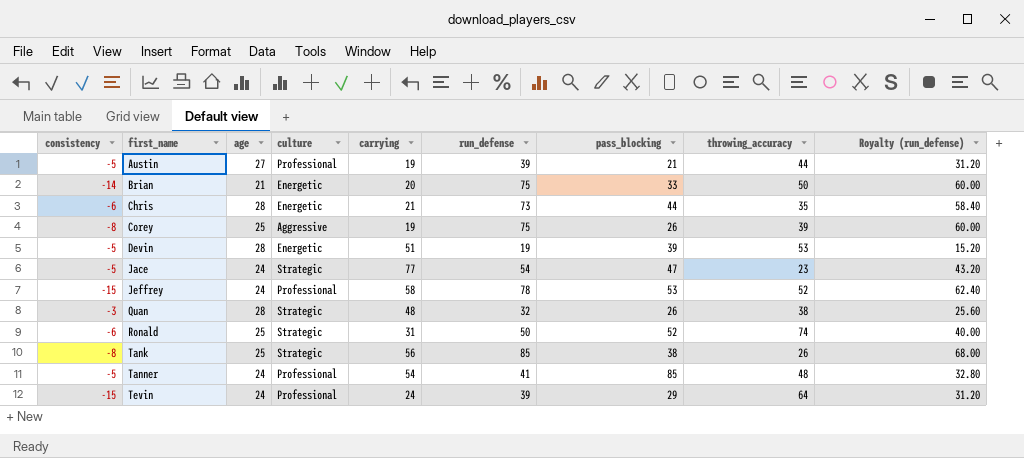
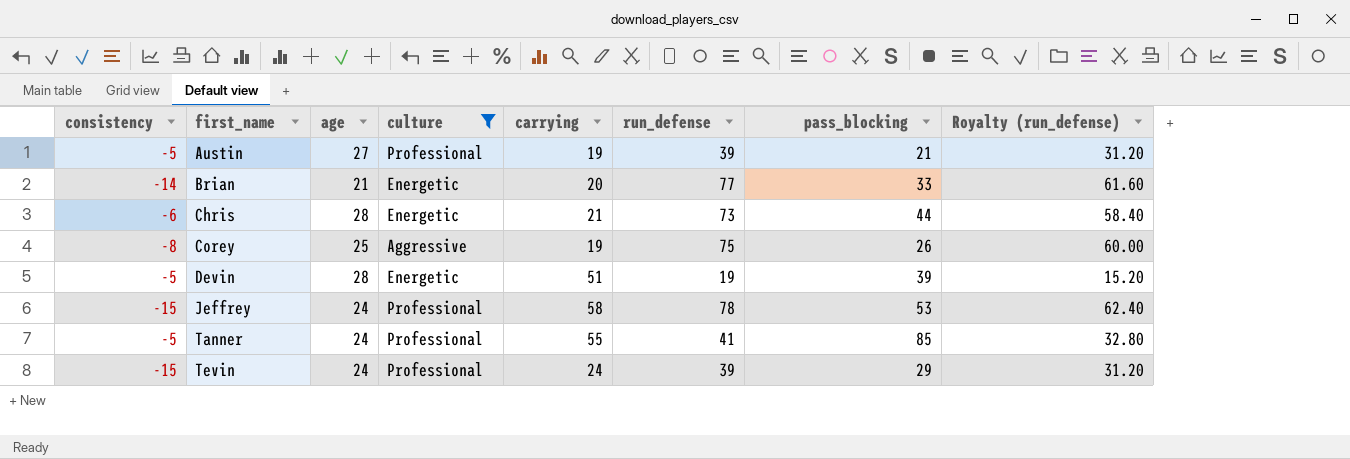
filter: none -> culture != Strategic
column throwing_accuracy | position: 8 -> none
Brian | run_defense: 75 -> 77
Brian | Royalty (run_defense): 60.00 -> 61.60
Tanner | carrying: 54 -> 55

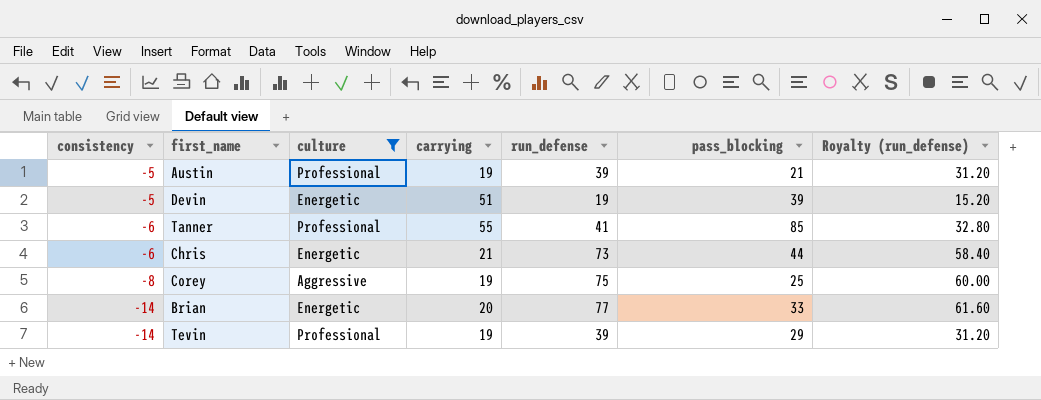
row order: first_name ascending -> consistency descending
column age | position: 3 -> none
row Jeffrey: -15 | 24 | Professional | 58 | 78 | 53 | 62.40 -> none
Tanner | consistency: -5 -> -6
Corey | pass_blocking: 26 -> 25
Tevin | consistency: -15 -> -14
Tevin | carrying: 24 -> 19

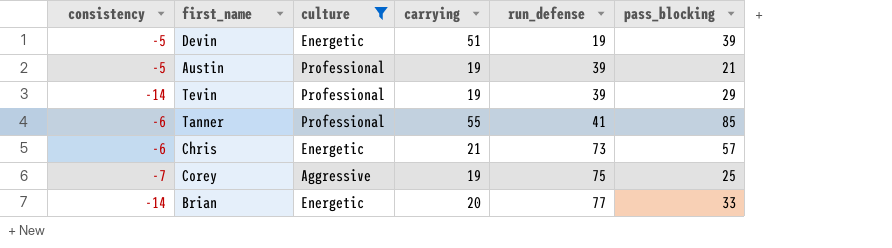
row order: consistency descending -> run_defense ascending
column Royalty (run_defense) | formula: [run_defense] * 0.8 -> none
Chris | pass_blocking: 44 -> 57
Corey | consistency: -8 -> -7

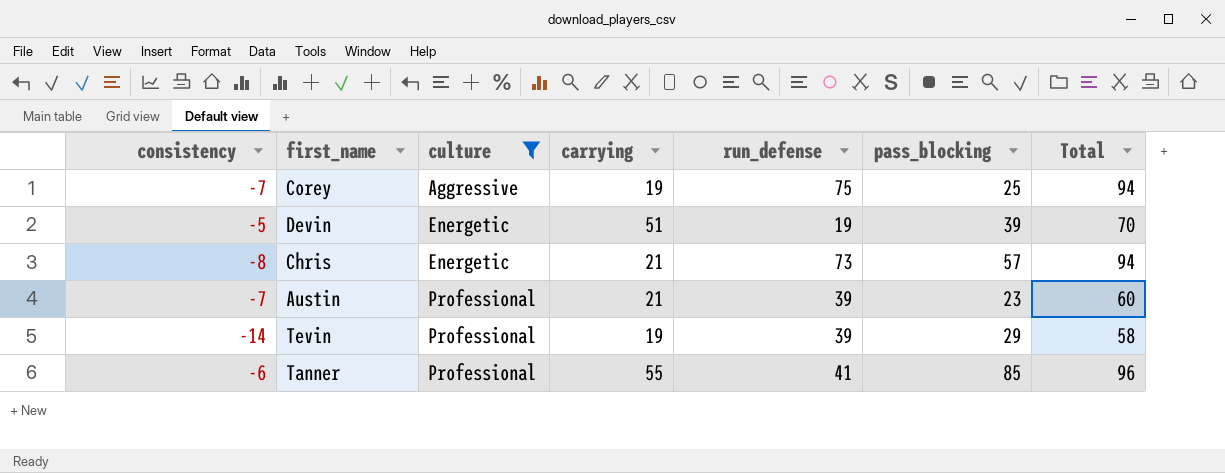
row order: run_defense ascending -> culture ascending
column Total | formula: none -> [carrying] + [run_defense]
row Brian: -14 | Energetic | 20 | 77 | 33 -> none
Chris | consistency: -6 -> -8
Austin | consistency: -5 -> -7
Austin | carrying: 19 -> 21
Austin | pass_blocking: 21 -> 23

